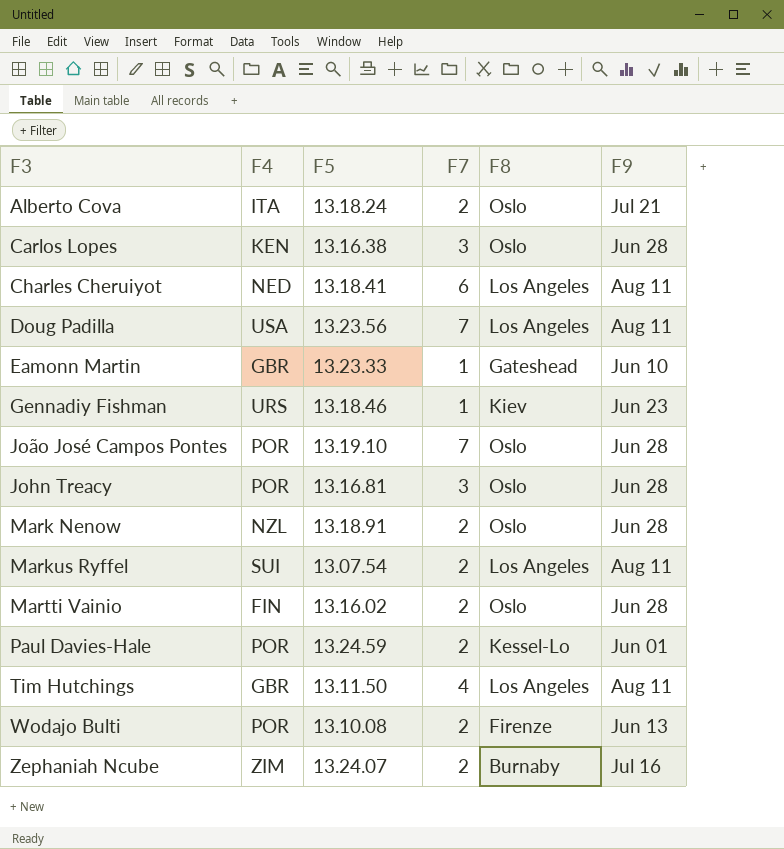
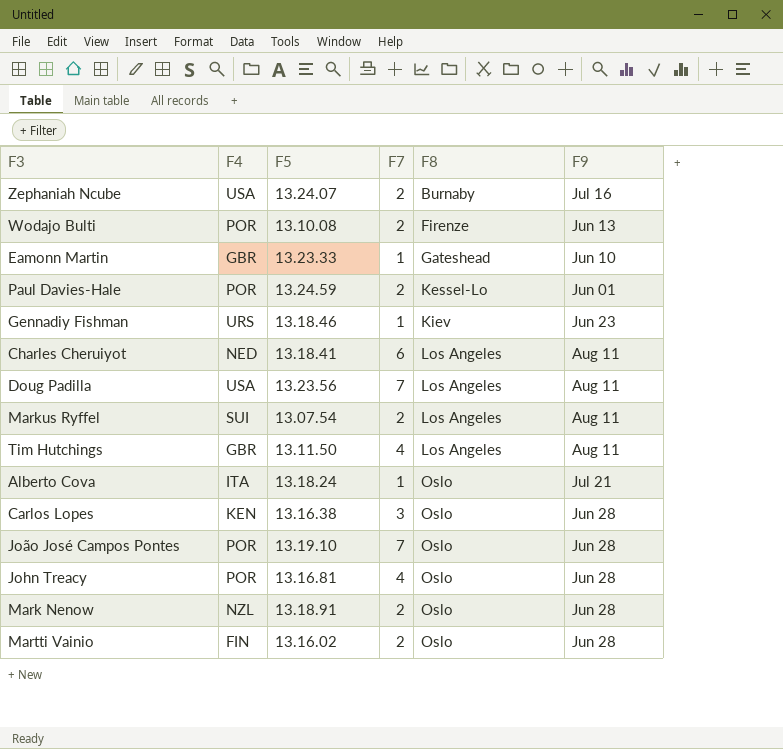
row order: F3 ascending -> F8 ascending
Zephaniah Ncube | F4: ZIM -> USA
Alberto Cova | F7: 2 -> 1
John Treacy | F7: 3 -> 4

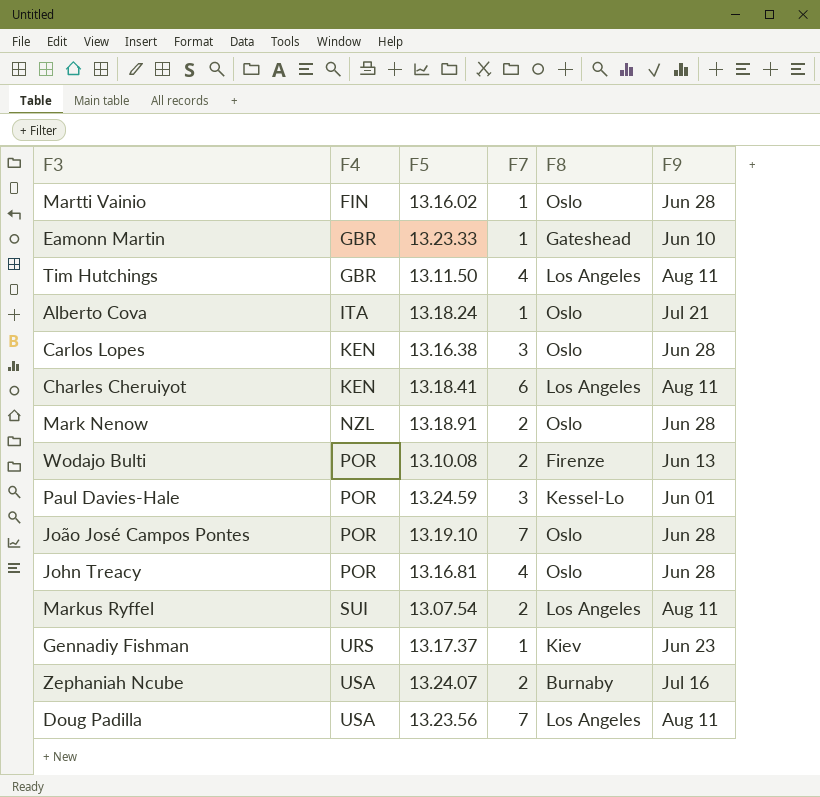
row order: F8 ascending -> F4 ascending
Martti Vainio | F7: 2 -> 1
Charles Cheruiyot | F4: NED -> KEN
Paul Davies-Hale | F7: 2 -> 3
Gennadiy Fishman | F5: 13.18.46 -> 13.17.37

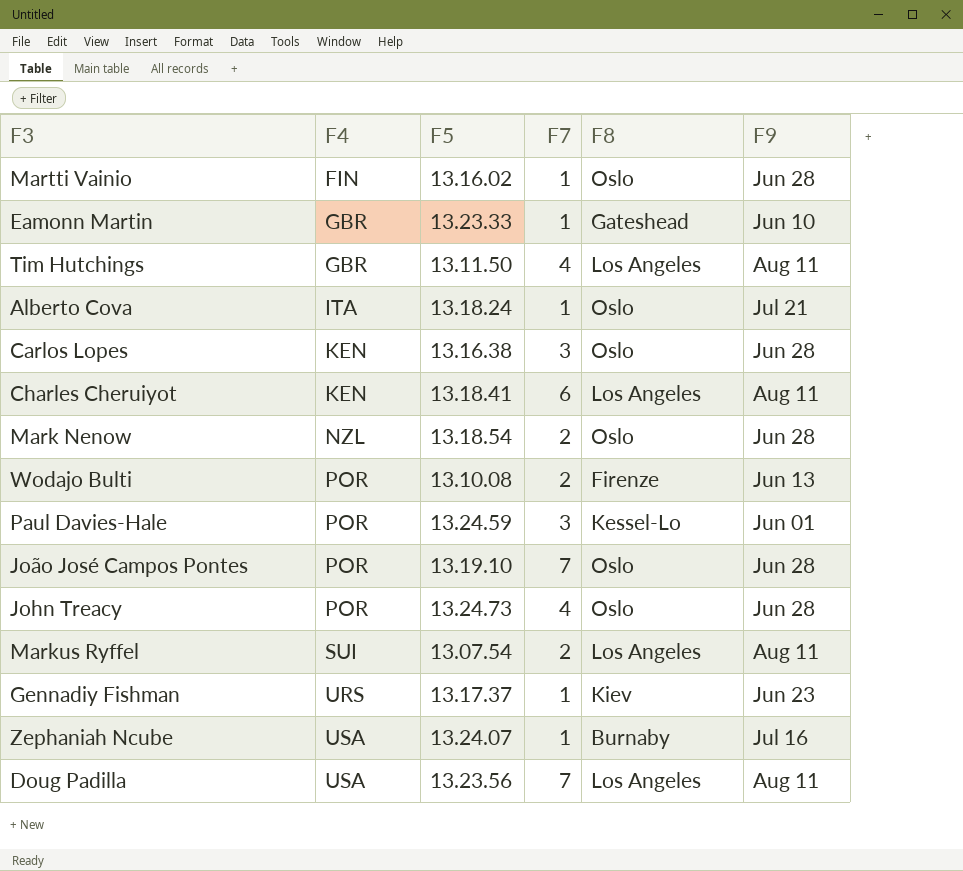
Mark Nenow | F5: 13.18.91 -> 13.18.54
John Treacy | F5: 13.16.81 -> 13.24.73
Zephaniah Ncube | F7: 2 -> 1

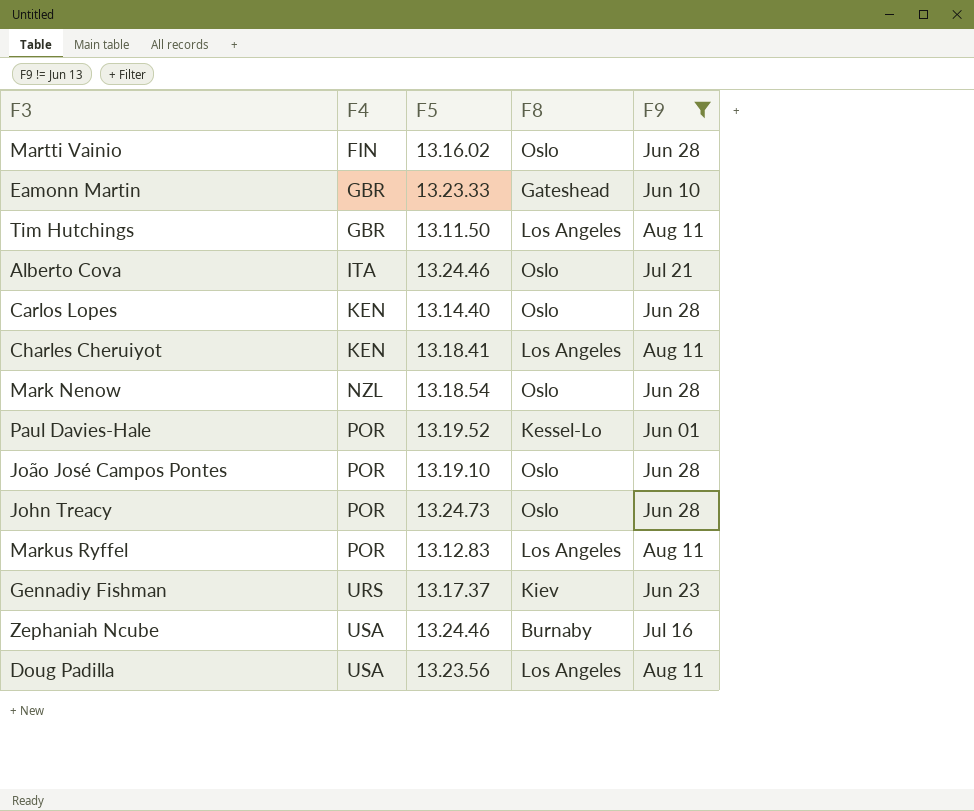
filter: none -> F9 != Jun 13
column F7 | position: 4 -> none
Alberto Cova | F5: 13.18.24 -> 13.24.46
Carlos Lopes | F5: 13.16.38 -> 13.14.40
Paul Davies-Hale | F5: 13.24.59 -> 13.19.52
Markus Ryffel | F4: SUI -> POR
Markus Ryffel | F5: 13.07.54 -> 13.12.83
Zephaniah Ncube | F5: 13.24.07 -> 13.24.46

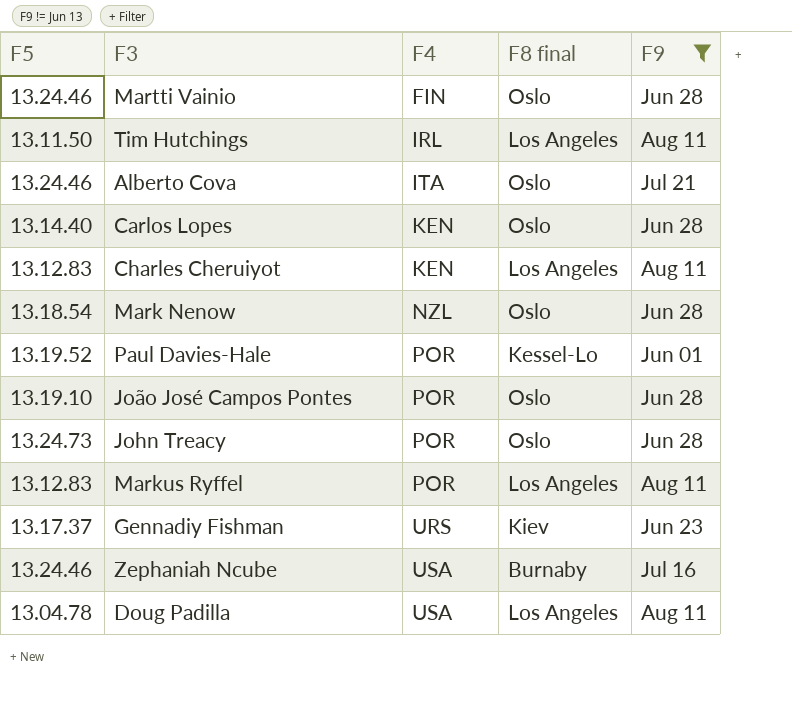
column F5 | position: 3 -> 1
column name: F8 -> F8 final
row Eamonn Martin: GBR | 13.23.33 | Gateshead | Jun 10 -> none
Martti Vainio | F5: 13.16.02 -> 13.24.46
Tim Hutchings | F4: GBR -> IRL
Charles Cheruiyot | F5: 13.18.41 -> 13.12.83
Doug Padilla | F5: 13.23.56 -> 13.04.78

